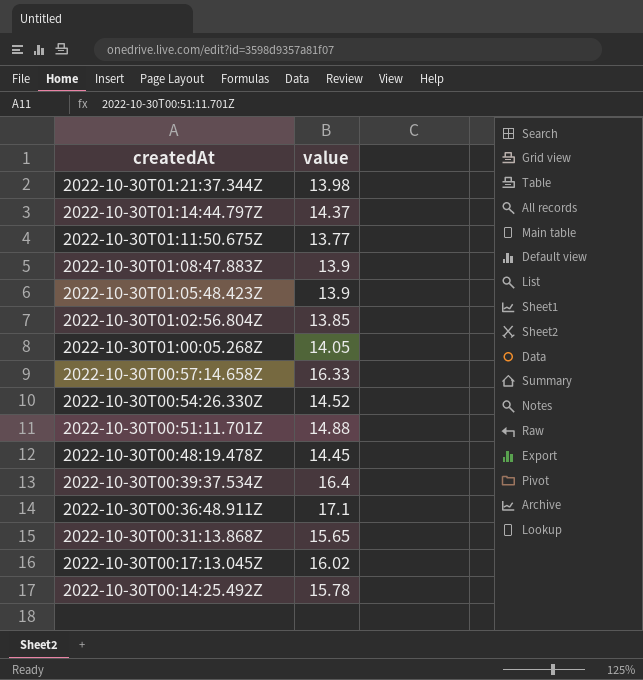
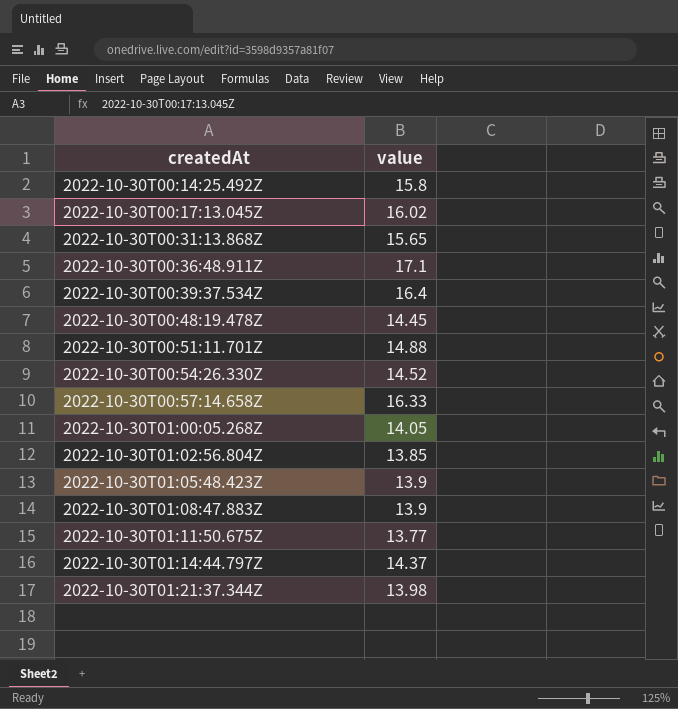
row order: createdAt descending -> createdAt ascending
2022-10-30T00:14:25.492Z | value: 15.78 -> 15.8

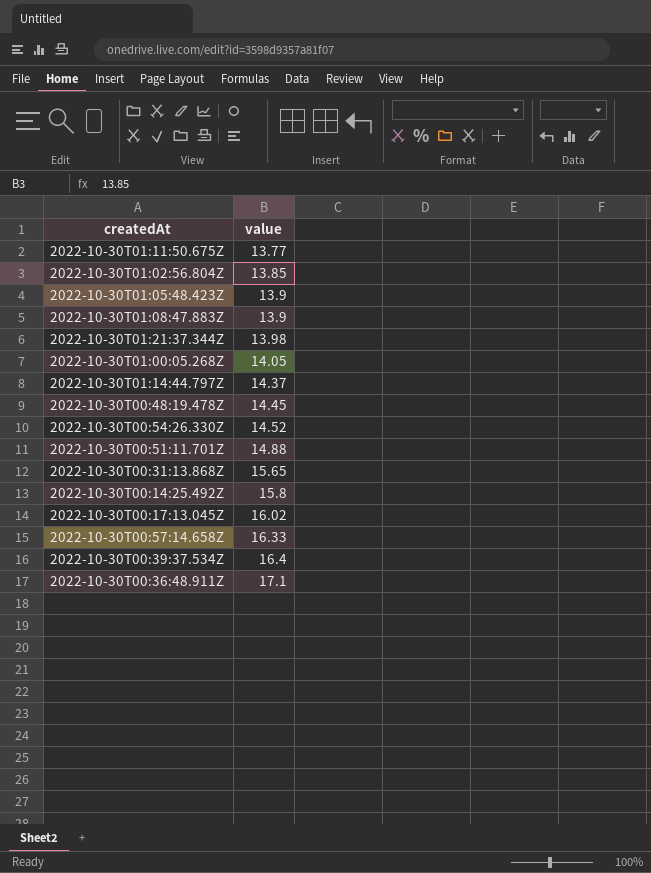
row order: createdAt ascending -> value ascending

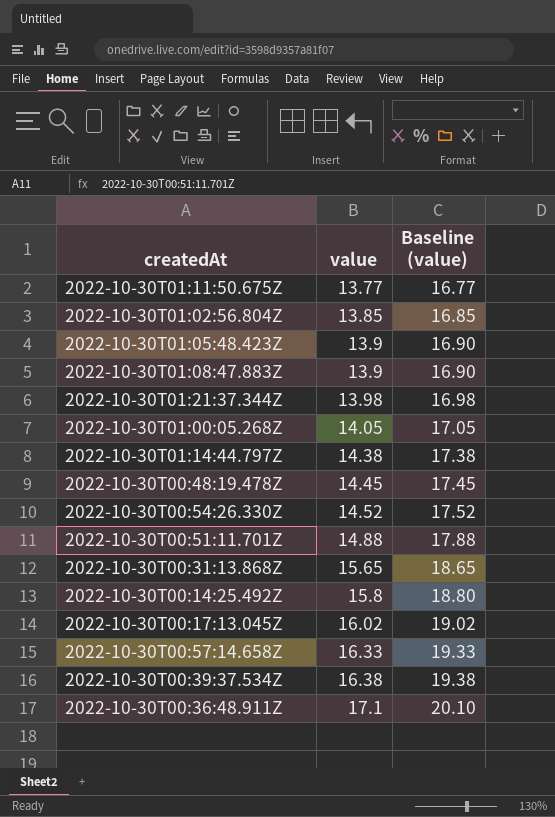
column Baseline (value) | formula: none -> [value] + 3
2022-10-30T01:14:44.797Z | value: 14.37 -> 14.38
2022-10-30T00:39:37.534Z | value: 16.4 -> 16.38

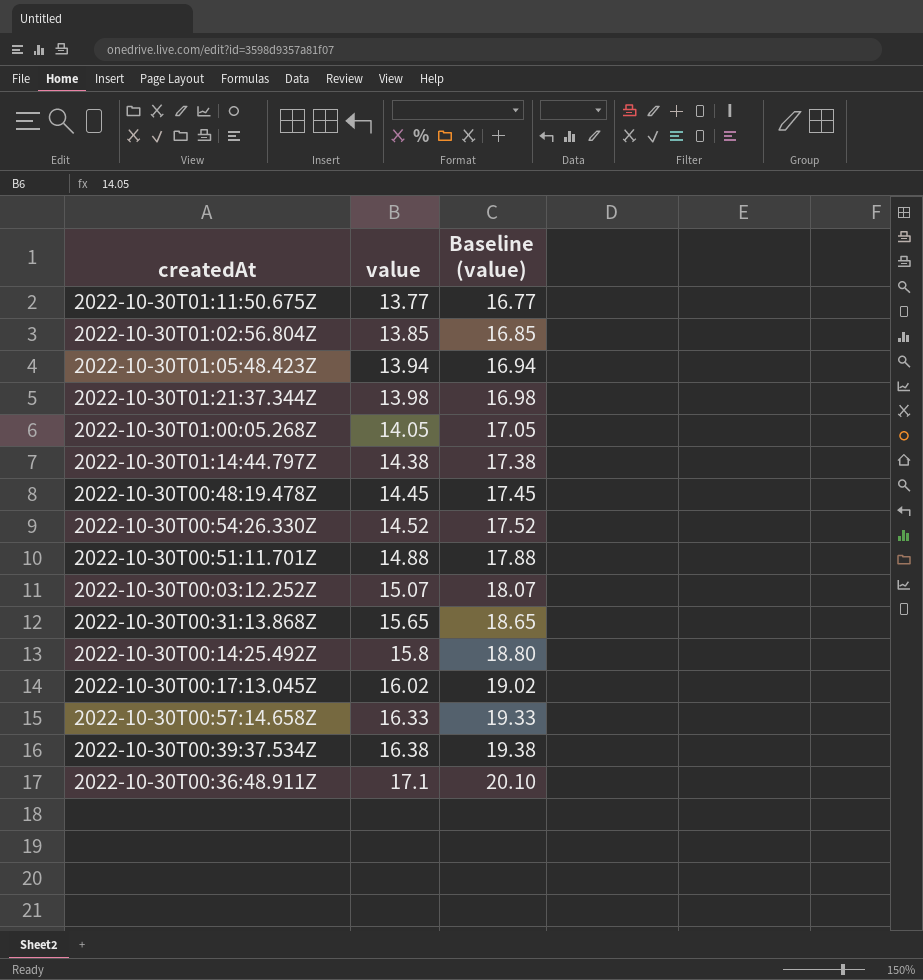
row 2022-10-30T01:08:47.883Z: 13.9 | 16.90 -> none
2022-10-30T01:05:48.423Z | value: 13.9 -> 13.94
2022-10-30T01:05:48.423Z | Baseline (value): 16.90 -> 16.94
row 2022-10-30T00:03:12.252Z: none -> 15.07 | 18.07

